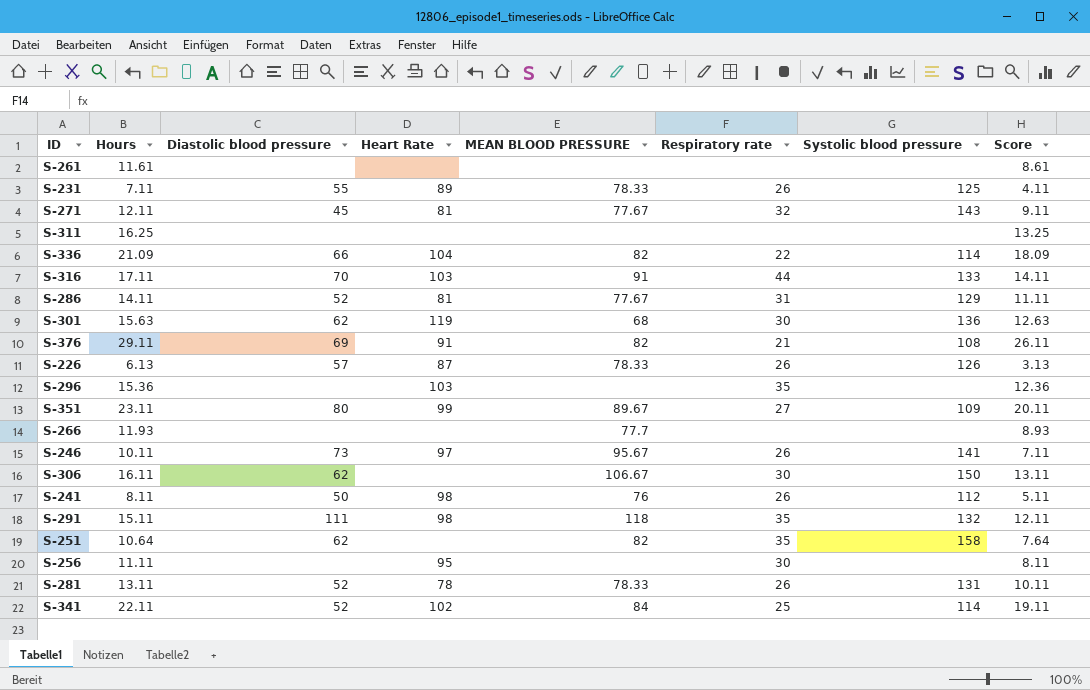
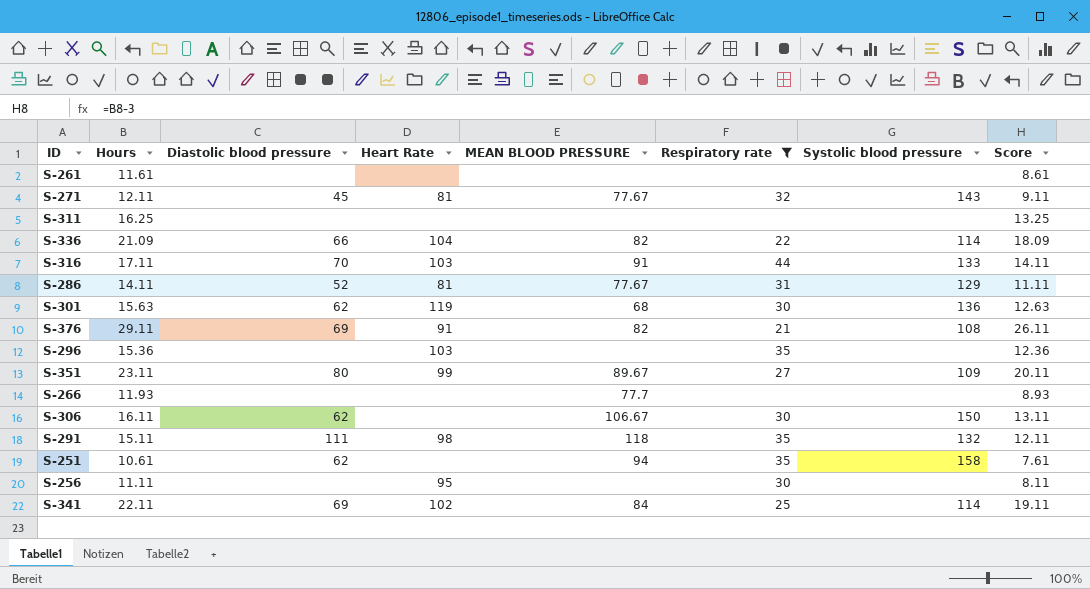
filter: none -> Respiratory rate != 26
S-251 | Hours: 10.64 -> 10.61
S-251 | MEAN BLOOD PRESSURE: 82 -> 94
S-251 | Score: 7.64 -> 7.61
S-341 | Diastolic blood pressure: 52 -> 69

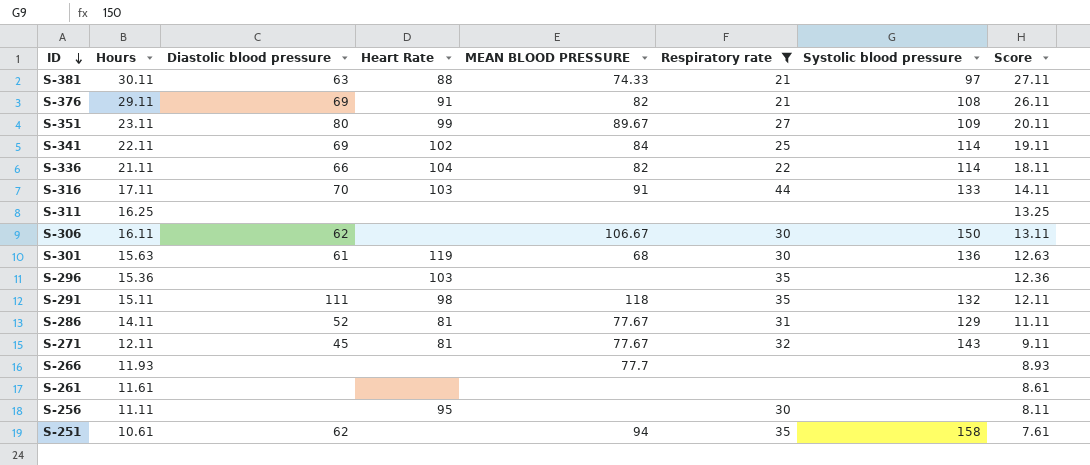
row order: none -> ID descending
row S-381: none -> 30.11 | 63 | 88 | 74.33 | 21 | 97 | 27.11
S-336 | Hours: 21.09 -> 21.11
S-336 | Score: 18.09 -> 18.11
S-301 | Diastolic blood pressure: 62 -> 61

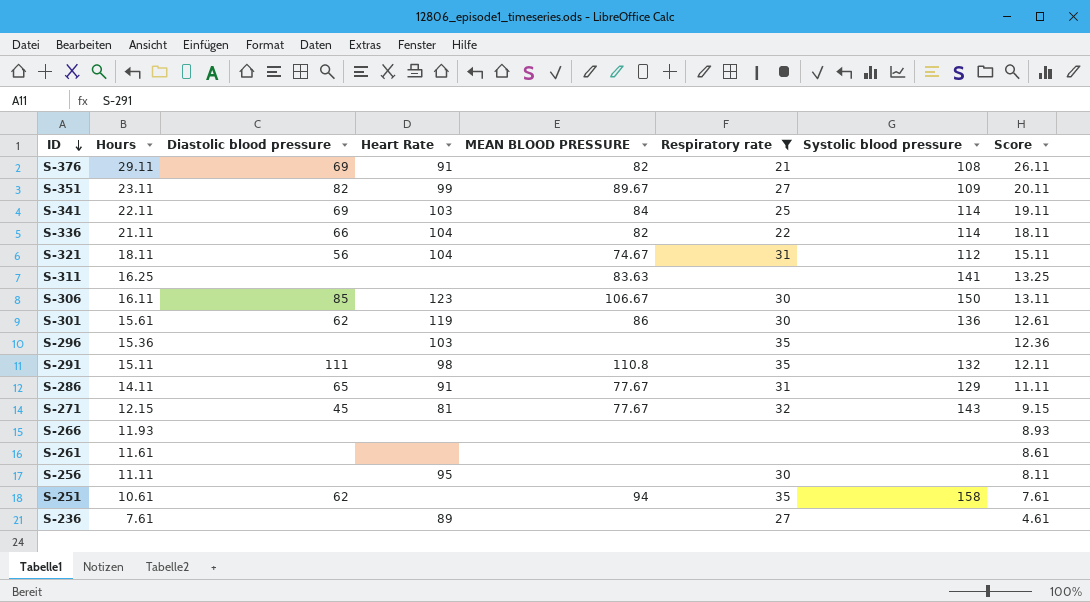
row S-381: 30.11 | 63 | 88 | 74.33 | 21 | 97 | 27.11 -> none
row S-316: 17.11 | 70 | 103 | 91 | 44 | 133 | 14.11 -> none
S-351 | Diastolic blood pressure: 80 -> 82
S-341 | Heart Rate: 102 -> 103
row S-321: none -> 18.11 | 56 | 104 | 74.67 | 31 | 112 | 15.11
S-311 | MEAN BLOOD PRESSURE: none -> 83.63
S-311 | Systolic blood pressure: none -> 141
S-306 | Diastolic blood pressure: 62 -> 85
S-306 | Heart Rate: none -> 123
S-301 | Hours: 15.63 -> 15.61
S-301 | Diastolic blood pressure: 61 -> 62
S-301 | MEAN BLOOD PRESSURE: 68 -> 86
S-301 | Score: 12.63 -> 12.61
S-291 | MEAN BLOOD PRESSURE: 118 -> 110.8
S-286 | Diastolic blood pressure: 52 -> 65
S-286 | Heart Rate: 81 -> 91
S-271 | Hours: 12.11 -> 12.15
S-271 | Score: 9.11 -> 9.15
S-266 | MEAN BLOOD PRESSURE: 77.7 -> none
row S-236: none -> 7.61 | none | 89 | none | 27 | none | 4.61

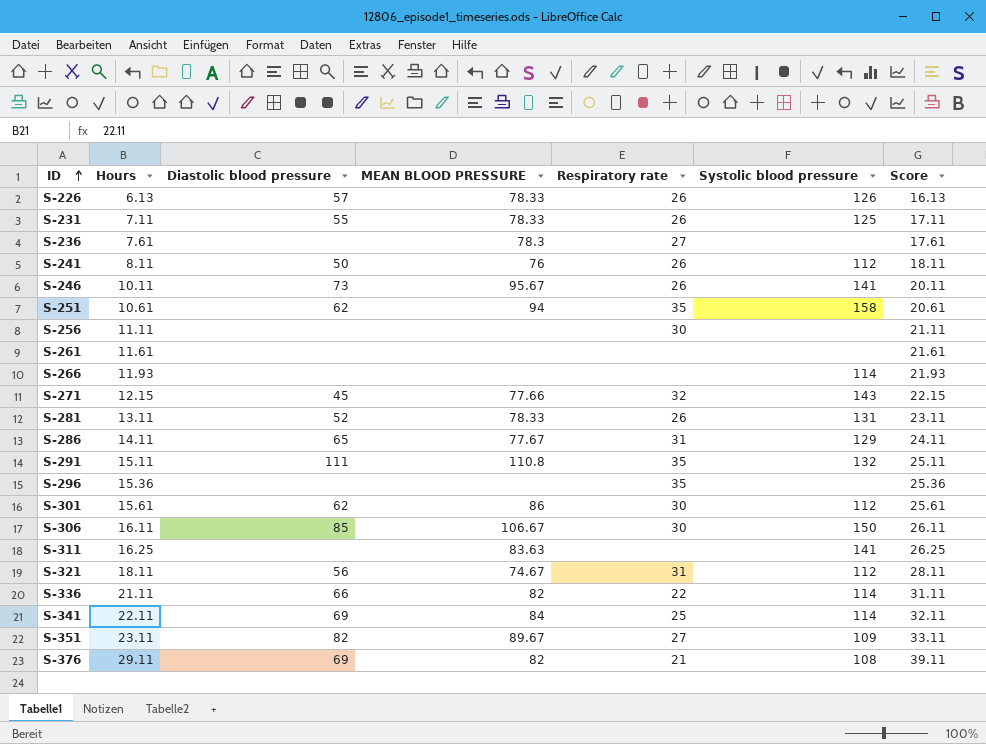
filter: Respiratory rate != 26 -> none
row order: ID descending -> ID ascending
column Heart Rate | position: 4 -> none
column Score | formula: [Hours] - 3 -> [Hours] + 10
S-236 | MEAN BLOOD PRESSURE: none -> 78.3
S-266 | Systolic blood pressure: none -> 114
S-271 | MEAN BLOOD PRESSURE: 77.67 -> 77.66
S-301 | Systolic blood pressure: 136 -> 112

